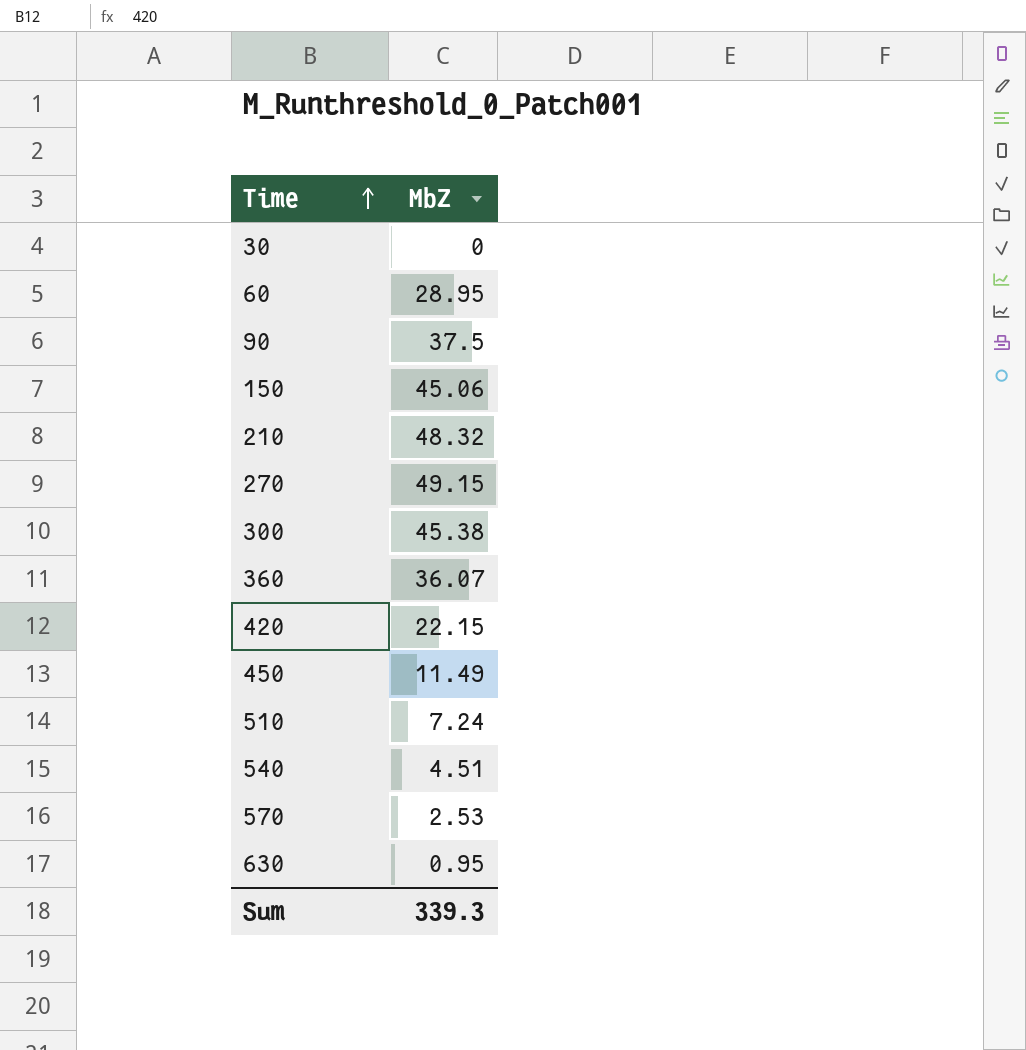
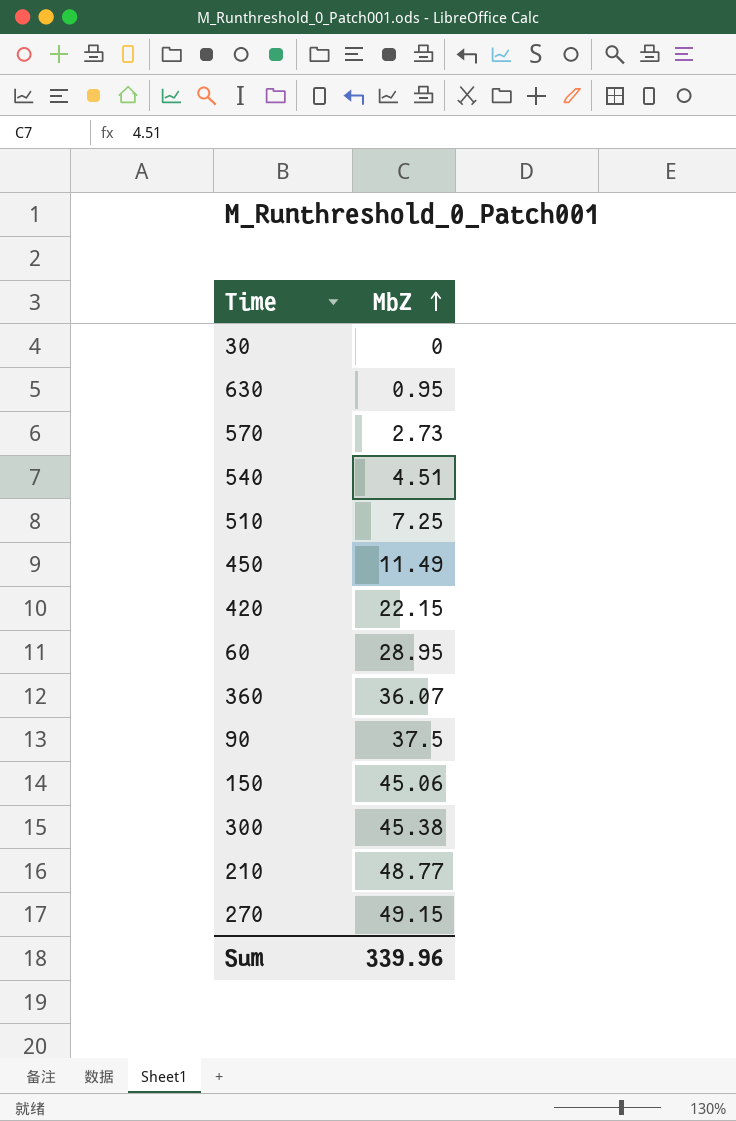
row order: Time ascending -> MbZ ascending
570 | MbZ: 2.53 -> 2.73
510 | MbZ: 7.24 -> 7.25
210 | MbZ: 48.32 -> 48.77
Sum | MbZ: 339.3 -> 339.96

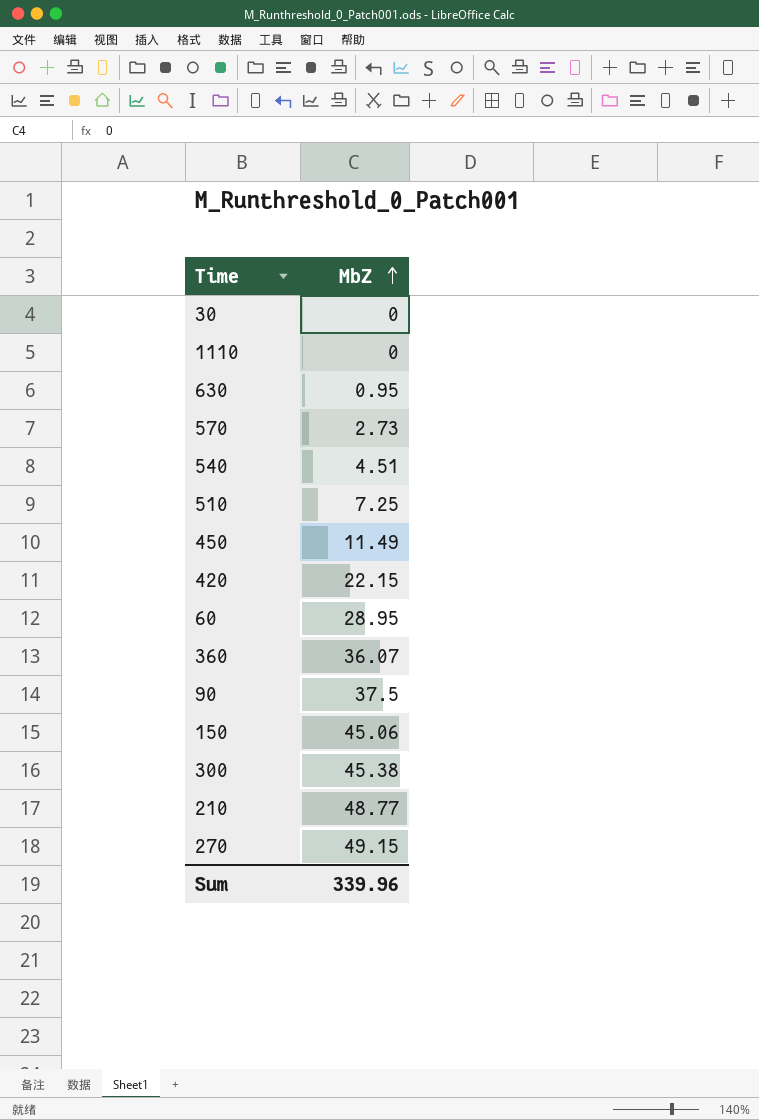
row 1110: none -> 0

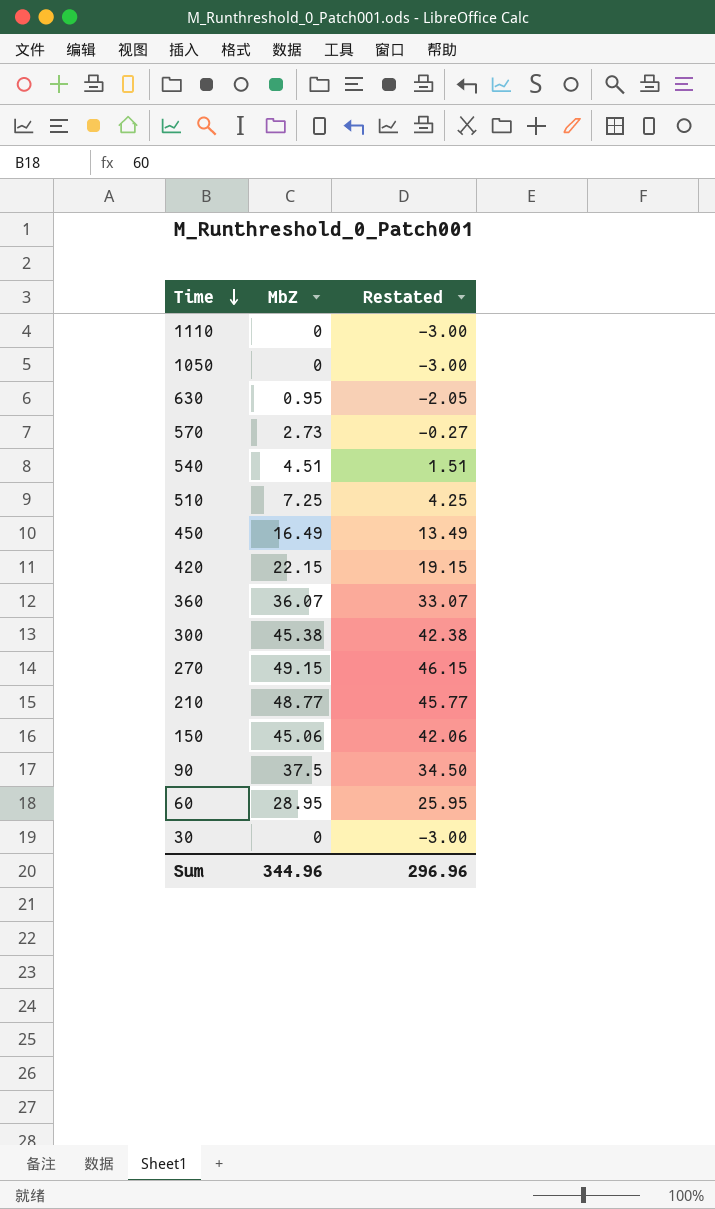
row order: MbZ ascending -> Time descending
column Restated | formula: none -> [MbZ] - 3
row 1050: none -> 0 | -3.00
450 | MbZ: 11.49 -> 16.49
Sum | MbZ: 339.96 -> 344.96

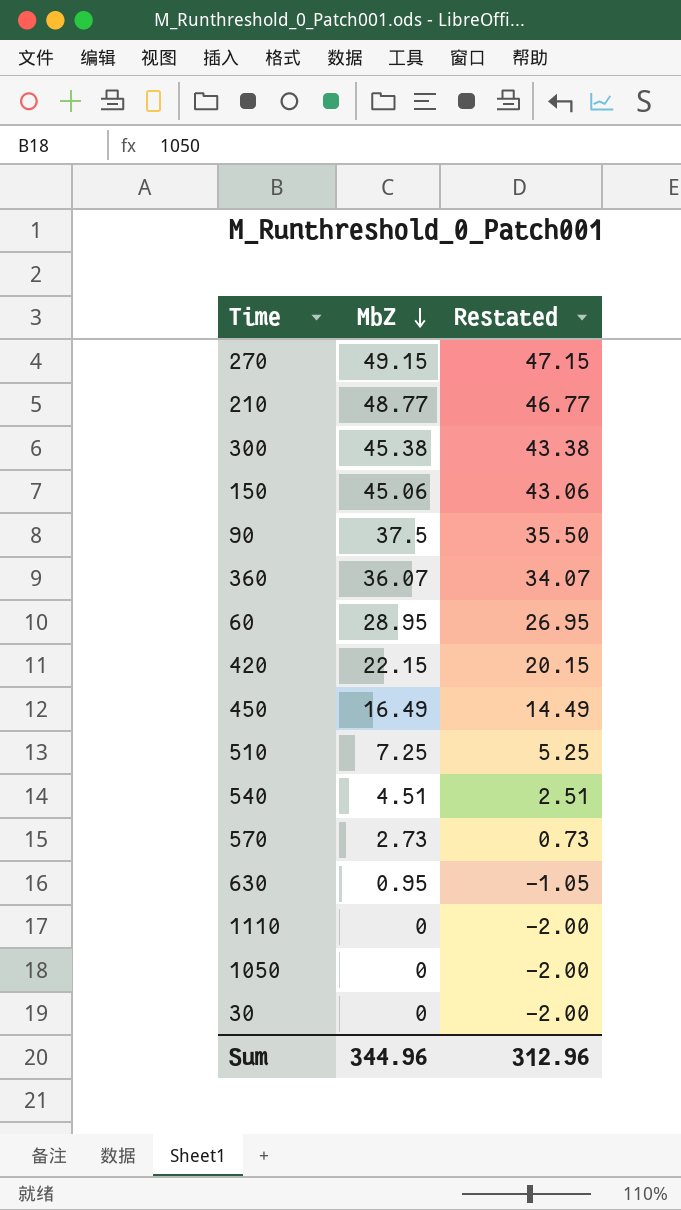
row order: Time descending -> MbZ descending
column Restated | formula: [MbZ] - 3 -> [MbZ] - 2
Sum | Restated: 296.96 -> 312.96

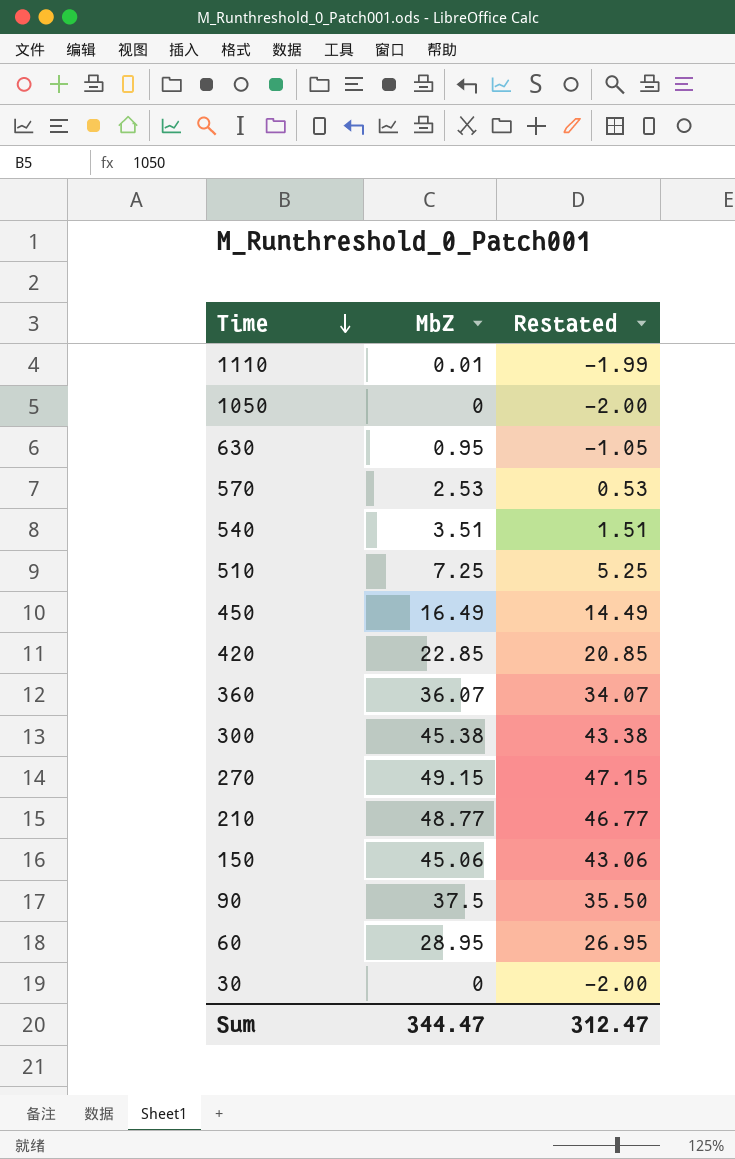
row order: MbZ descending -> Time descending
1110 | MbZ: 0 -> 0.01
1110 | Restated: -2.00 -> -1.99
570 | MbZ: 2.73 -> 2.53
570 | Restated: 0.73 -> 0.53
540 | MbZ: 4.51 -> 3.51
540 | Restated: 2.51 -> 1.51
420 | MbZ: 22.15 -> 22.85
420 | Restated: 20.15 -> 20.85
Sum | MbZ: 344.96 -> 344.47
Sum | Restated: 312.96 -> 312.47

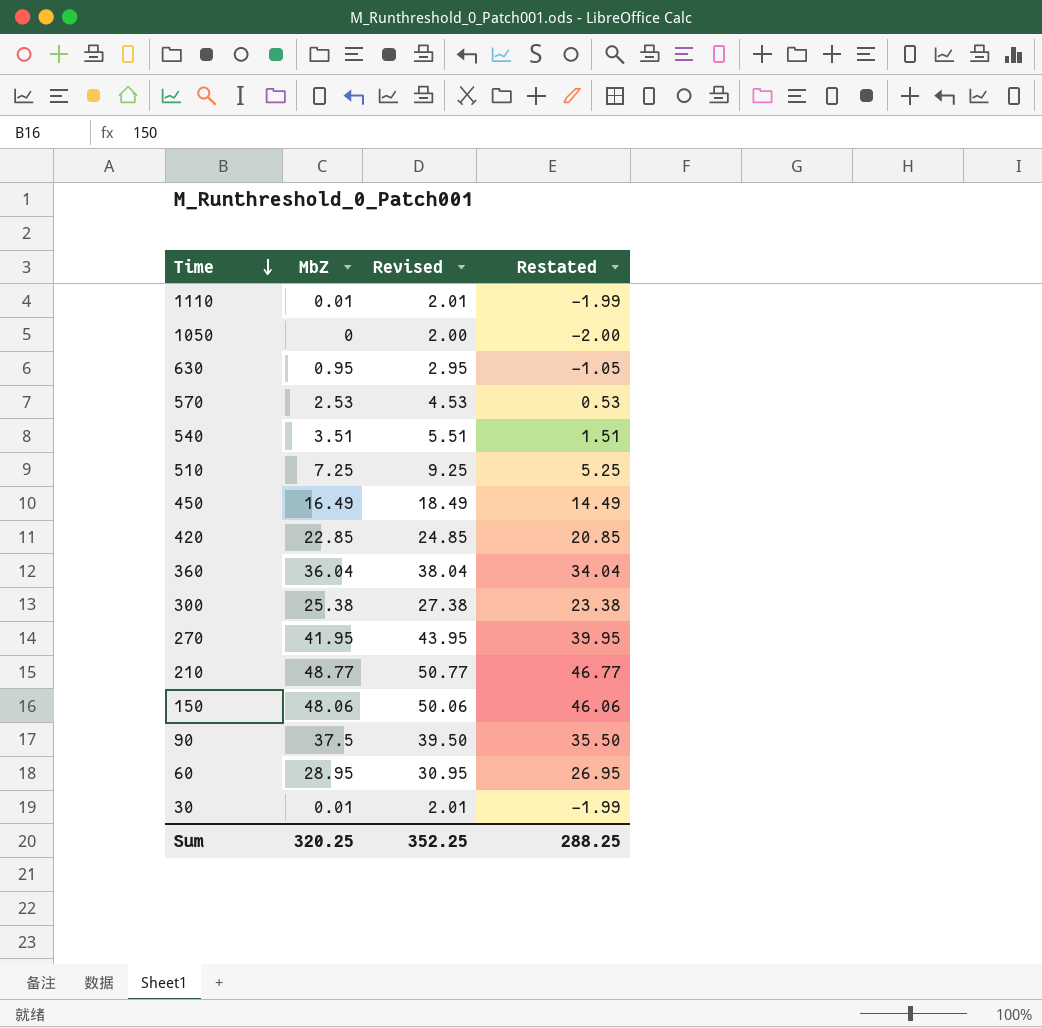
column Revised | formula: none -> [MbZ] + 2
360 | MbZ: 36.07 -> 36.04
360 | Restated: 34.07 -> 34.04
300 | MbZ: 45.38 -> 25.38
300 | Restated: 43.38 -> 23.38
270 | MbZ: 49.15 -> 41.95
270 | Restated: 47.15 -> 39.95
150 | MbZ: 45.06 -> 48.06
150 | Restated: 43.06 -> 46.06
30 | MbZ: 0 -> 0.01
30 | Restated: -2.00 -> -1.99
Sum | MbZ: 344.47 -> 320.25
Sum | Restated: 312.47 -> 288.25

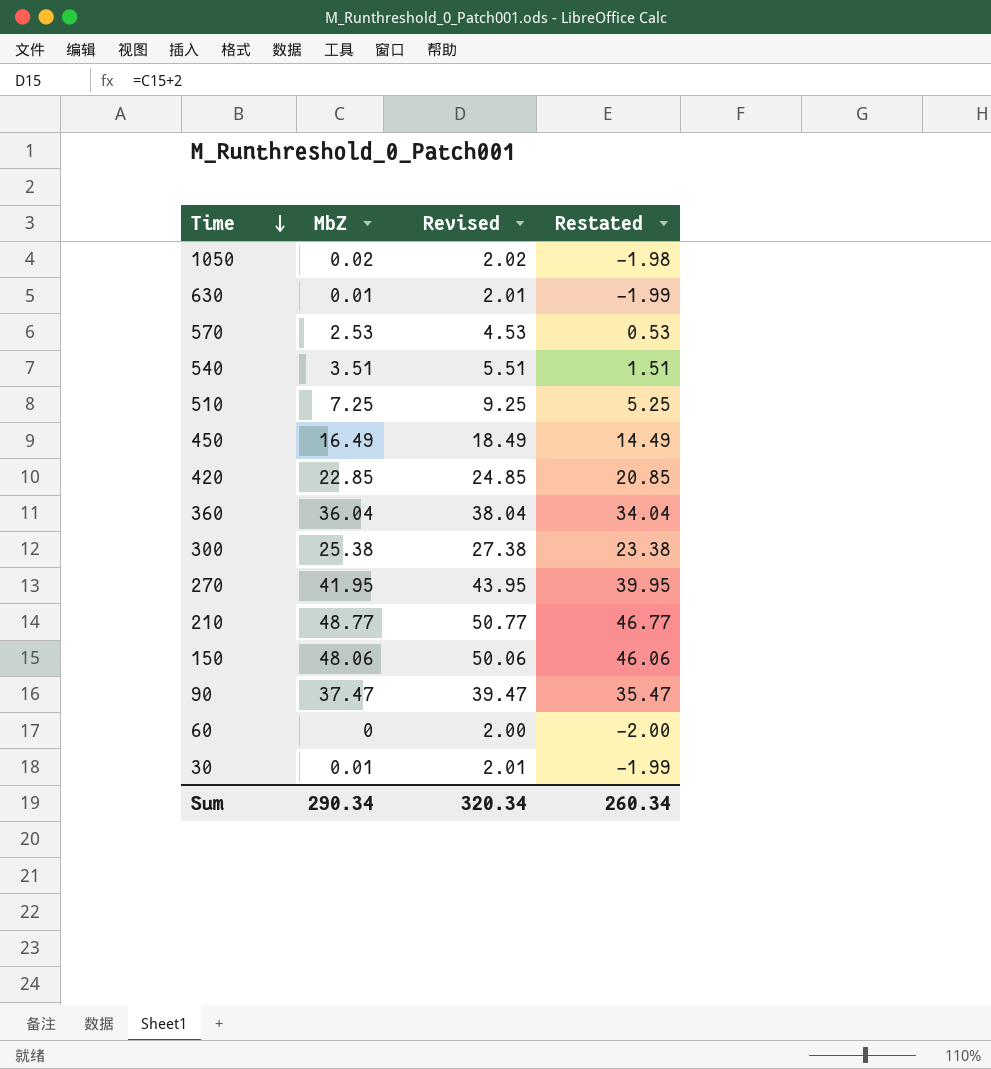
row 1110: 0.01 | 2.01 | -1.99 -> none
1050 | MbZ: 0 -> 0.02
1050 | Revised: 2.00 -> 2.02
1050 | Restated: -2.00 -> -1.98
630 | MbZ: 0.95 -> 0.01
630 | Revised: 2.95 -> 2.01
630 | Restated: -1.05 -> -1.99
90 | MbZ: 37.5 -> 37.47
90 | Revised: 39.50 -> 39.47
90 | Restated: 35.50 -> 35.47
60 | MbZ: 28.95 -> 0
60 | Revised: 30.95 -> 2.00
60 | Restated: 26.95 -> -2.00
Sum | MbZ: 320.25 -> 290.34
Sum | Revised: 352.25 -> 320.34
Sum | Restated: 288.25 -> 260.34

